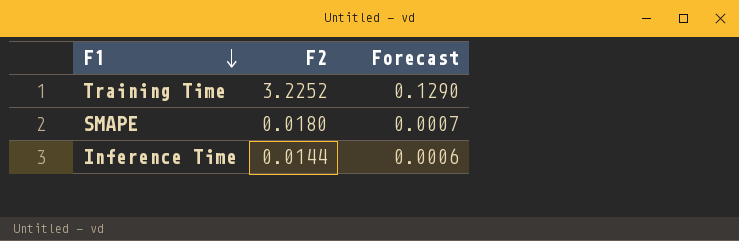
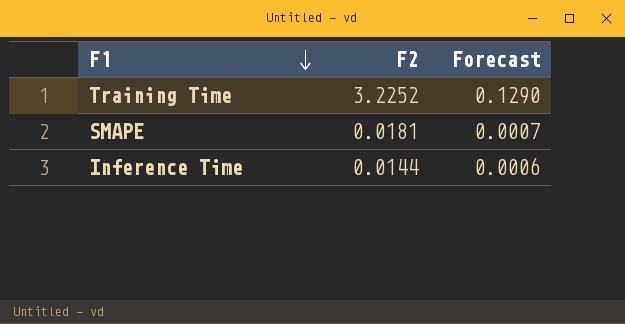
SMAPE | F2: 0.0180 -> 0.0181

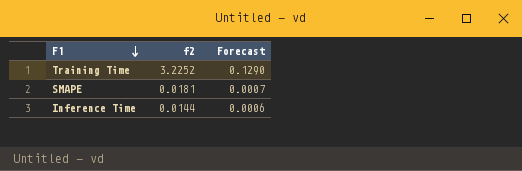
column name: F2 -> f2

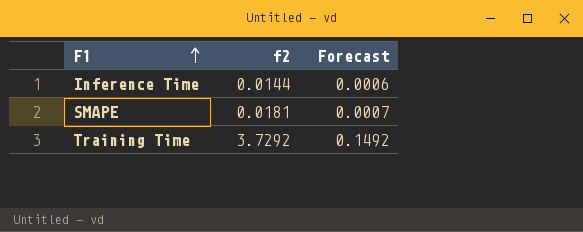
row order: F1 descending -> F1 ascending
Training Time | f2: 3.2252 -> 3.7292
Training Time | Forecast: 0.1290 -> 0.1492

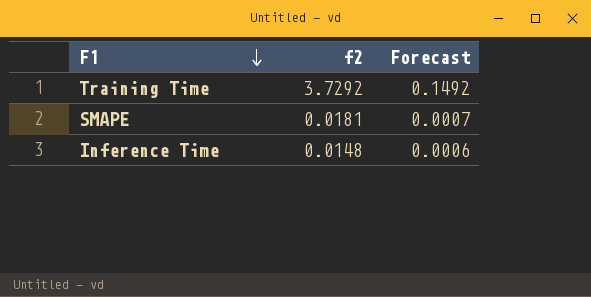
row order: F1 ascending -> F1 descending
Inference Time | f2: 0.0144 -> 0.0148

